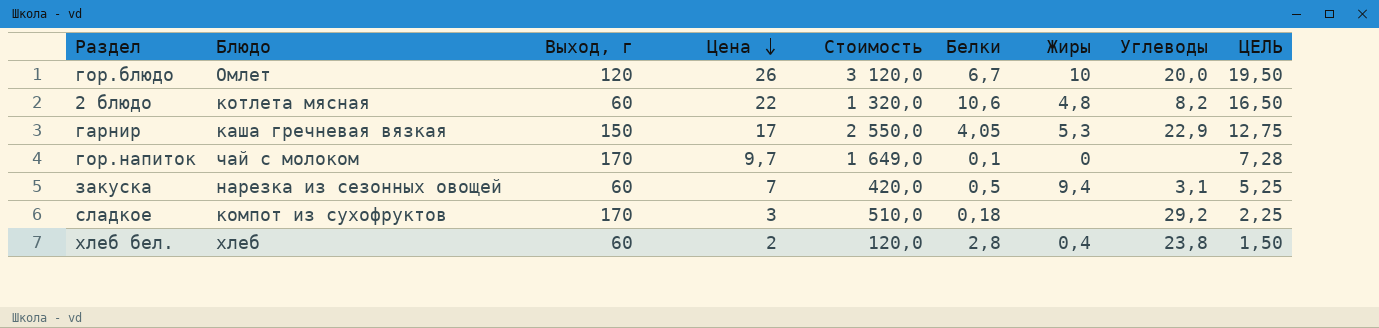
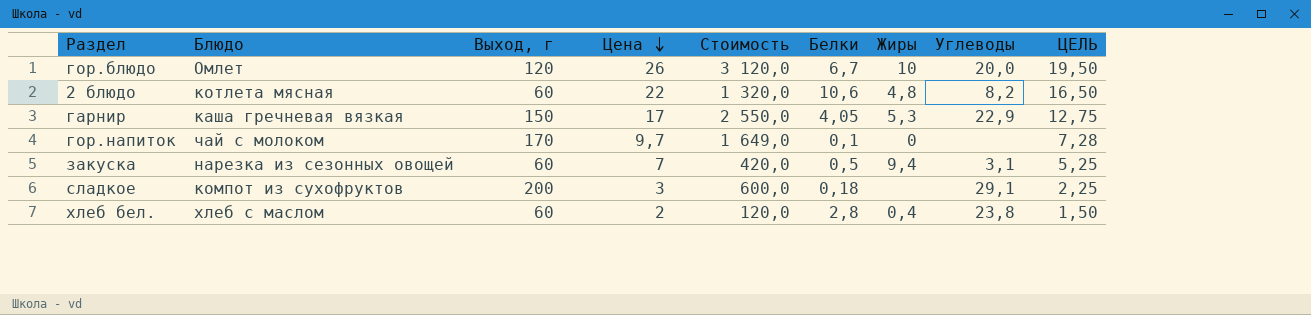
сладкое | Выход, г: 170 -> 200
сладкое | Стоимость: 510,0 -> 600,0
сладкое | Углеводы: 29,2 -> 29,1
хлеб бел. | Блюдо: хлеб -> хлеб с маслом

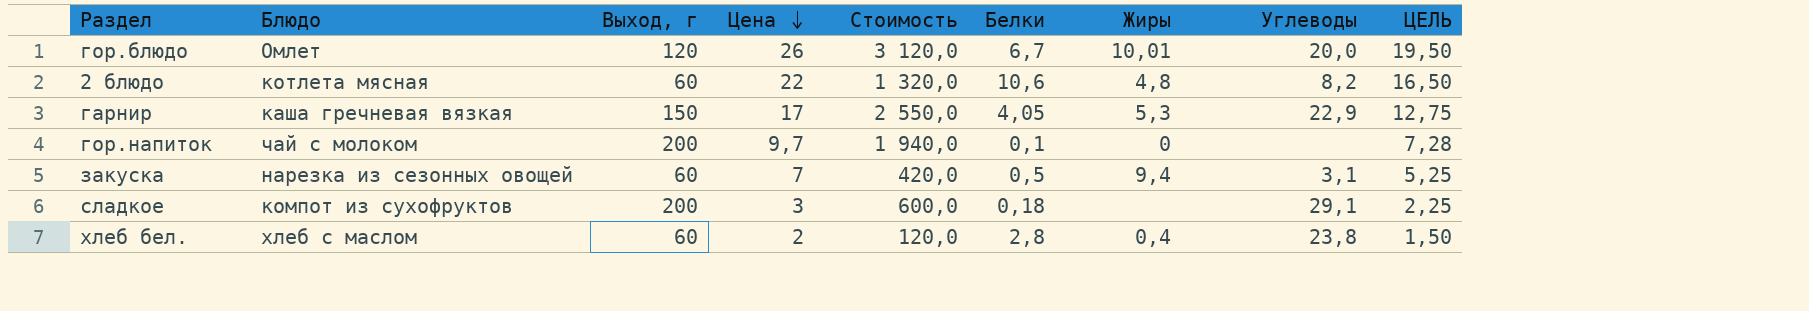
гор.блюдо | Жиры: 10 -> 10,01
гор.напиток | Выход, г: 170 -> 200
гор.напиток | Стоимость: 1 649,0 -> 1 940,0

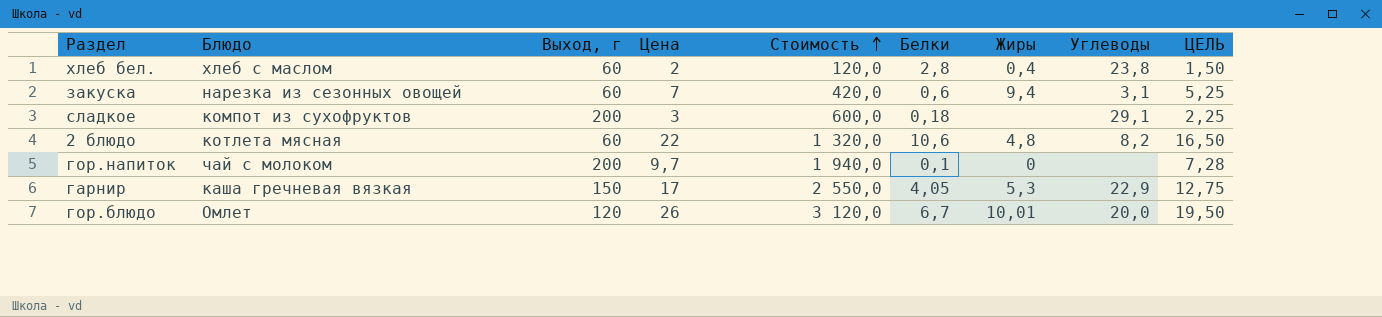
row order: Цена descending -> Стоимость ascending
закуска | Белки: 0,5 -> 0,6

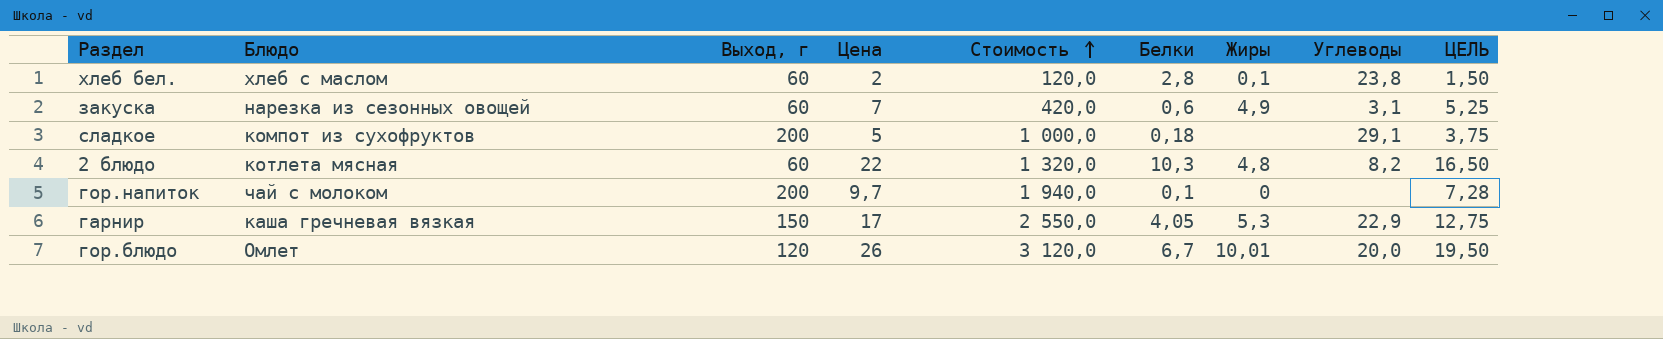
хлеб бел. | Жиры: 0,4 -> 0,1
закуска | Жиры: 9,4 -> 4,9
сладкое | Цена: 3 -> 5
сладкое | Стоимость: 600,0 -> 1 000,0
сладкое | ЦЕЛЬ: 2,25 -> 3,75
2 блюдо | Белки: 10,6 -> 10,3

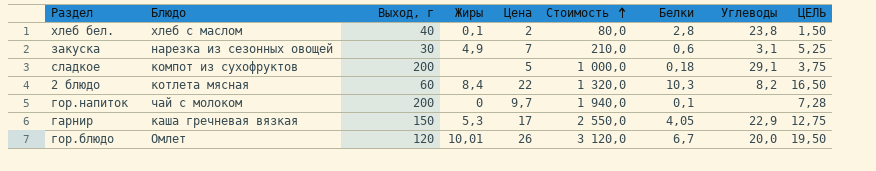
column Жиры | position: 7 -> 4
хлеб бел. | Выход, г: 60 -> 40
хлеб бел. | Стоимость: 120,0 -> 80,0
закуска | Выход, г: 60 -> 30
закуска | Стоимость: 420,0 -> 210,0
2 блюдо | Жиры: 4,8 -> 8,4

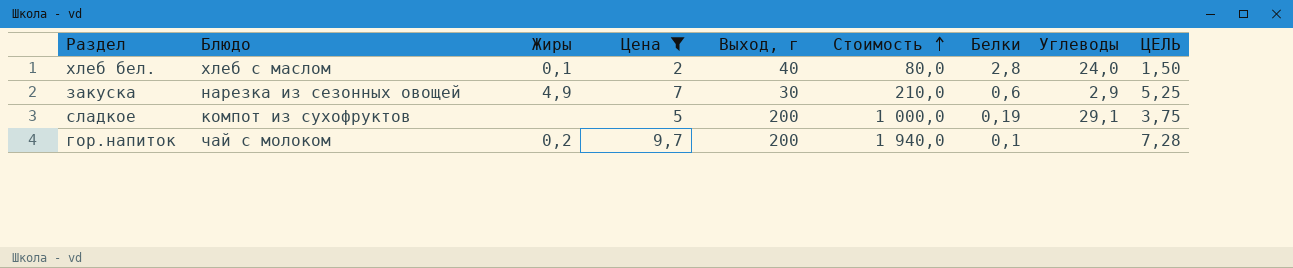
filter: none -> Цена <= 9,7
column Выход, г | position: 3 -> 5
хлеб бел. | Углеводы: 23,8 -> 24,0
закуска | Углеводы: 3,1 -> 2,9
сладкое | Белки: 0,18 -> 0,19
гор.напиток | Жиры: 0 -> 0,2

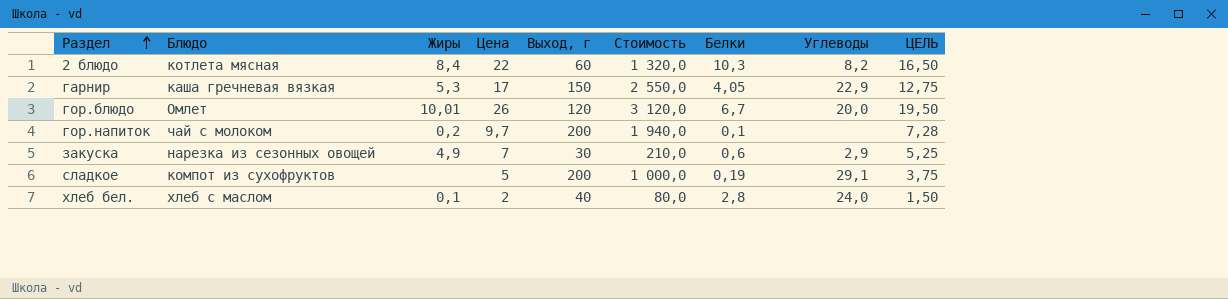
filter: Цена <= 9,7 -> none
row order: Стоимость ascending -> Раздел ascending

